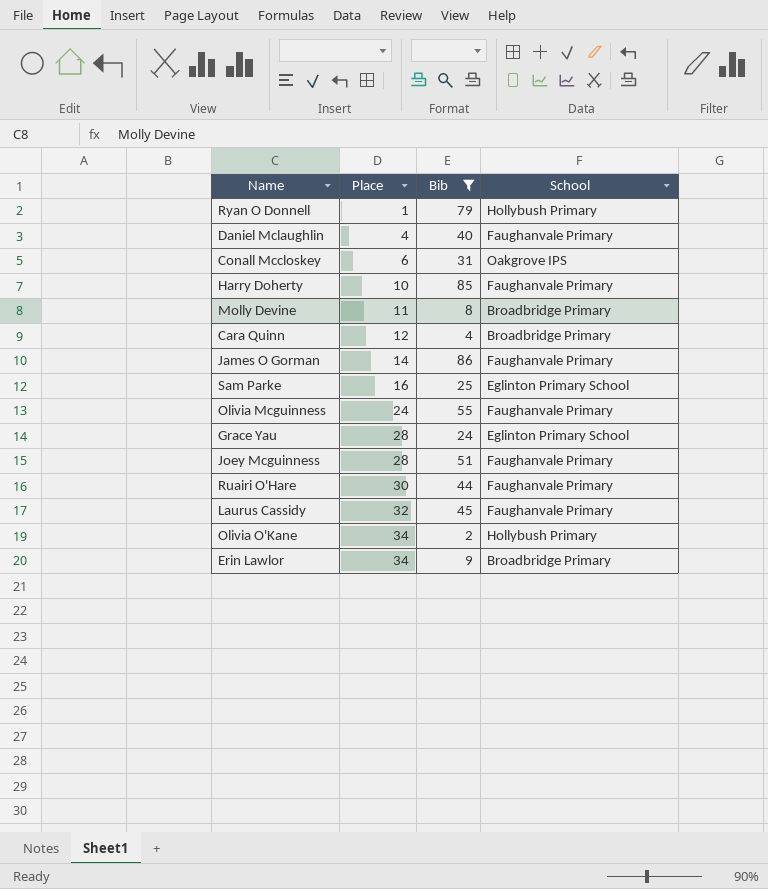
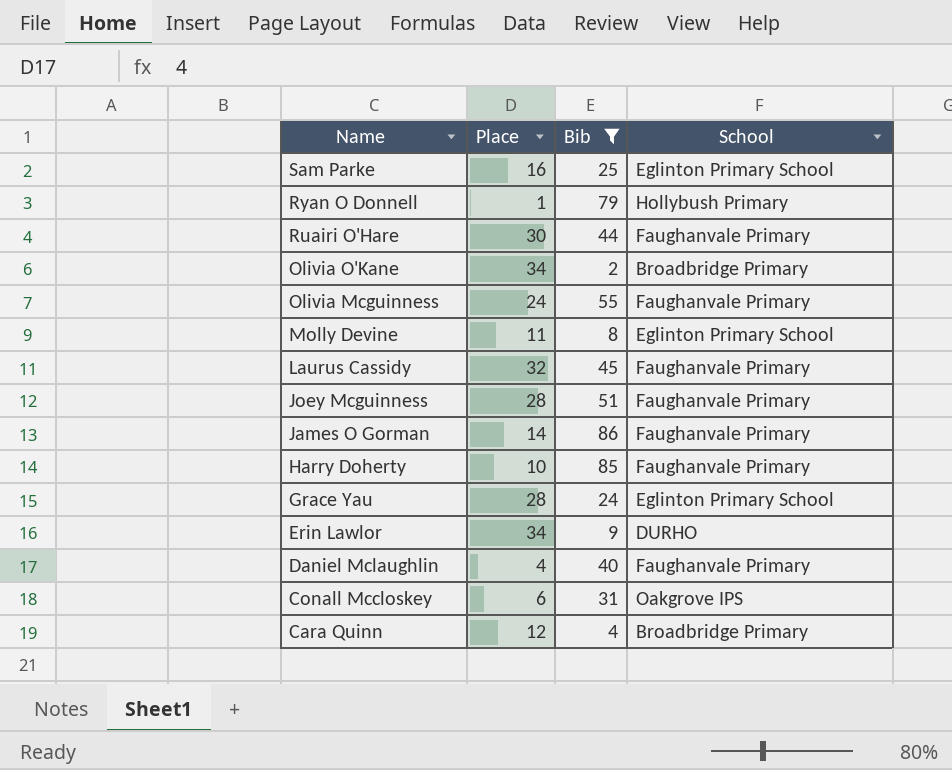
row order: Place ascending -> Name descending
Olivia O'Kane | School: Hollybush Primary -> Broadbridge Primary
Molly Devine | School: Broadbridge Primary -> Eglinton Primary School
Erin Lawlor | School: Broadbridge Primary -> DURHO

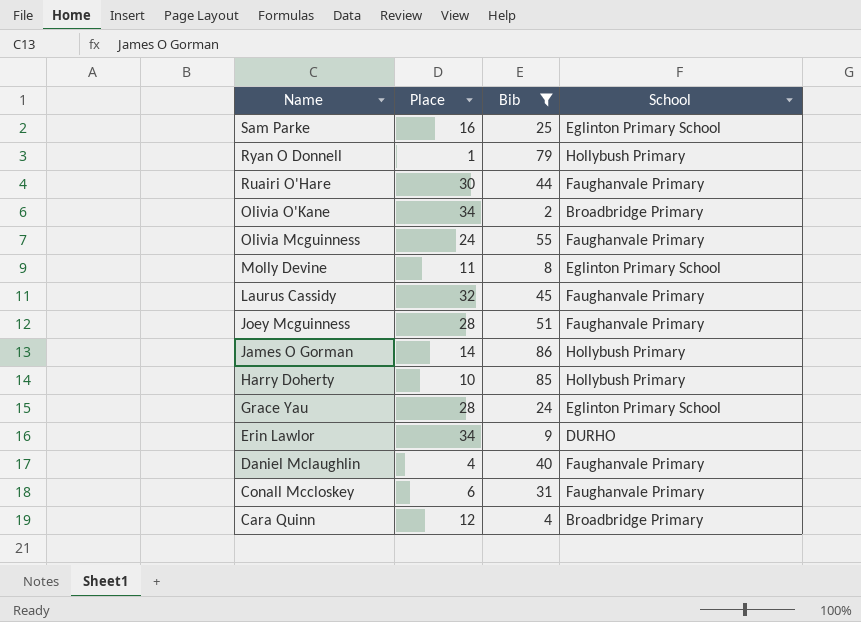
James O Gorman | School: Faughanvale Primary -> Hollybush Primary
Harry Doherty | School: Faughanvale Primary -> Hollybush Primary
Conall Mccloskey | School: Oakgrove IPS -> Faughanvale Primary

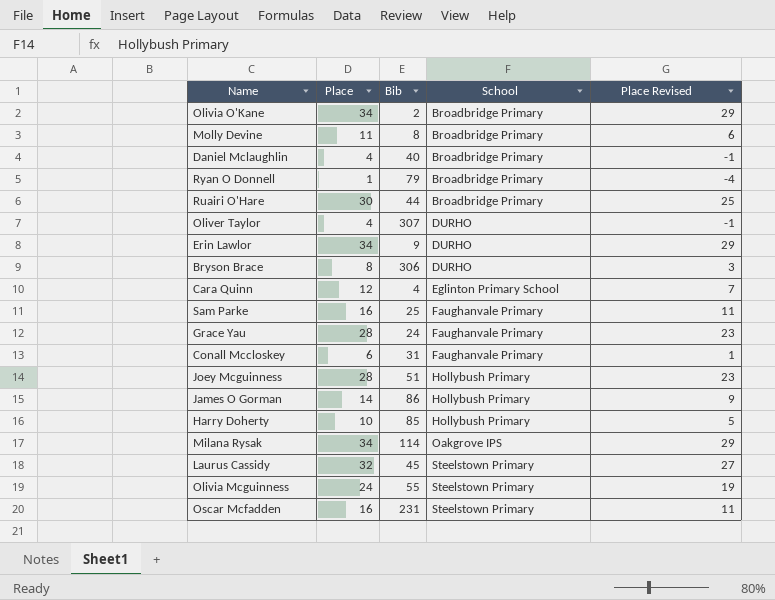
filter: Bib <= 86 -> none
row order: Name descending -> School ascending
column Place Revised | formula: none -> [Place] - 5
Molly Devine | School: Eglinton Primary School -> Broadbridge Primary
Daniel Mclaughlin | School: Faughanvale Primary -> Broadbridge Primary
Ryan O Donnell | School: Hollybush Primary -> Broadbridge Primary
Ruairi O'Hare | School: Faughanvale Primary -> Broadbridge Primary
Cara Quinn | School: Broadbridge Primary -> Eglinton Primary School
Sam Parke | School: Eglinton Primary School -> Faughanvale Primary
Grace Yau | School: Eglinton Primary School -> Faughanvale Primary
Joey Mcguinness | School: Faughanvale Primary -> Hollybush Primary
Laurus Cassidy | School: Faughanvale Primary -> Steelstown Primary
Olivia Mcguinness | School: Faughanvale Primary -> Steelstown Primary

